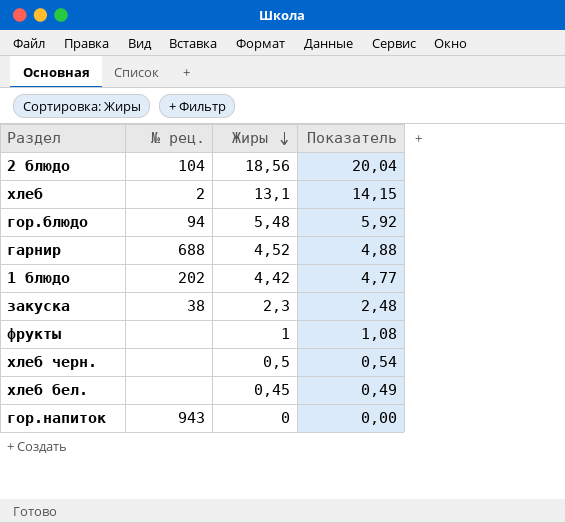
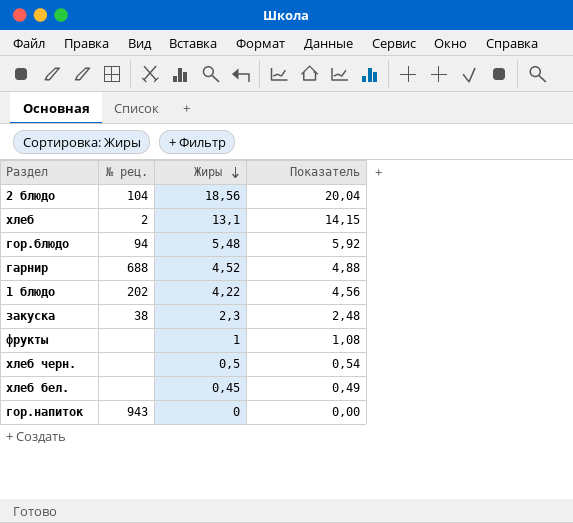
1 блюдо | Жиры: 4,42 -> 4,22
1 блюдо | Показатель: 4,77 -> 4,56

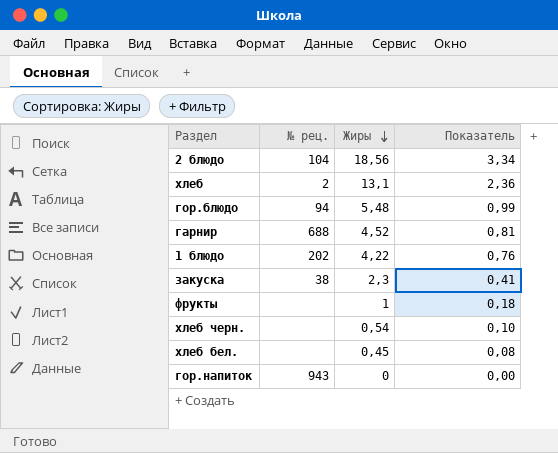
column Показатель | formula: [Жиры] * 1,08 -> [Жиры] * 0,18
хлеб черн. | Жиры: 0,5 -> 0,54

